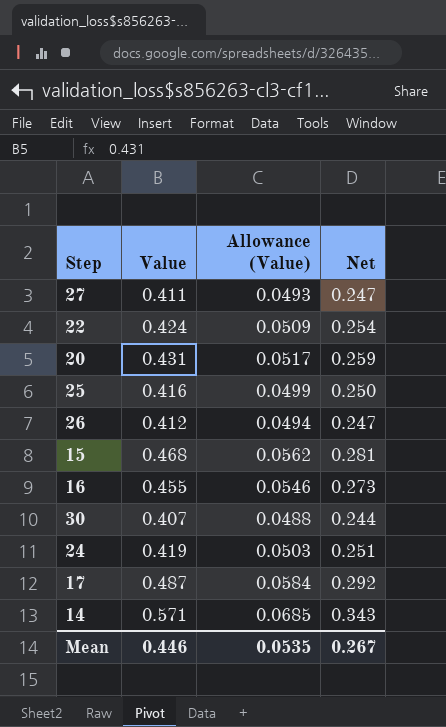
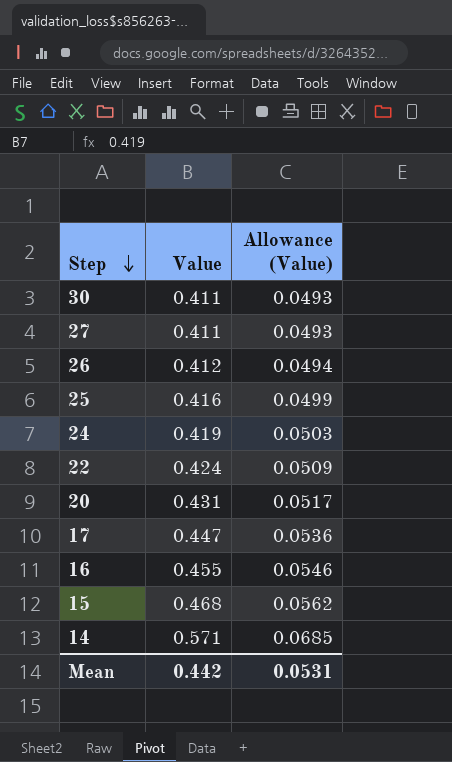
row order: none -> Step descending
column Net | formula: [Value] * 0.6 -> none
30 | Value: 0.407 -> 0.411
30 | Allowance (Value): 0.0488 -> 0.0493
17 | Value: 0.487 -> 0.447
17 | Allowance (Value): 0.0584 -> 0.0536
Mean | Value: 0.446 -> 0.442
Mean | Allowance (Value): 0.0535 -> 0.0531

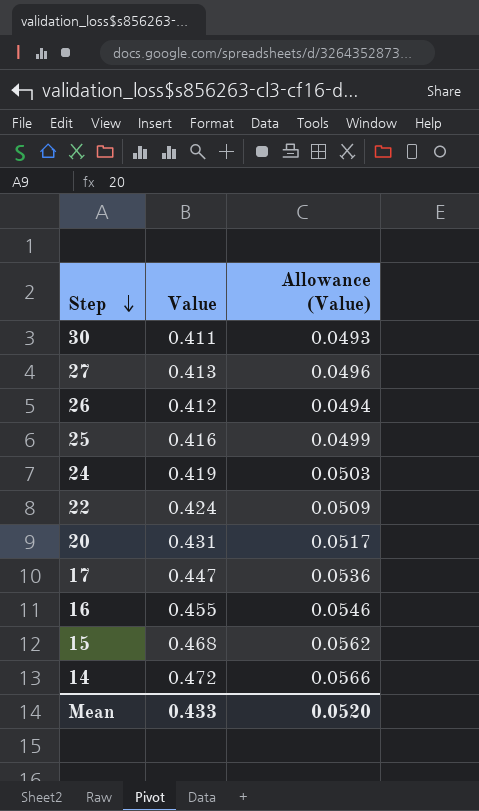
27 | Value: 0.411 -> 0.413
27 | Allowance (Value): 0.0493 -> 0.0496
14 | Value: 0.571 -> 0.472
14 | Allowance (Value): 0.0685 -> 0.0566
Mean | Value: 0.442 -> 0.433
Mean | Allowance (Value): 0.0531 -> 0.0520

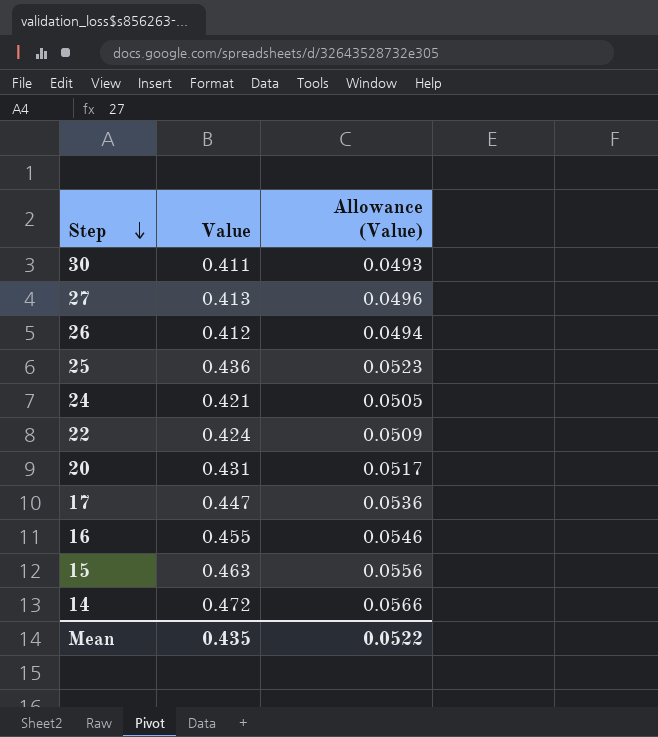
25 | Value: 0.416 -> 0.436
25 | Allowance (Value): 0.0499 -> 0.0523
24 | Value: 0.419 -> 0.421
24 | Allowance (Value): 0.0503 -> 0.0505
15 | Value: 0.468 -> 0.463
15 | Allowance (Value): 0.0562 -> 0.0556
Mean | Value: 0.433 -> 0.435
Mean | Allowance (Value): 0.0520 -> 0.0522

